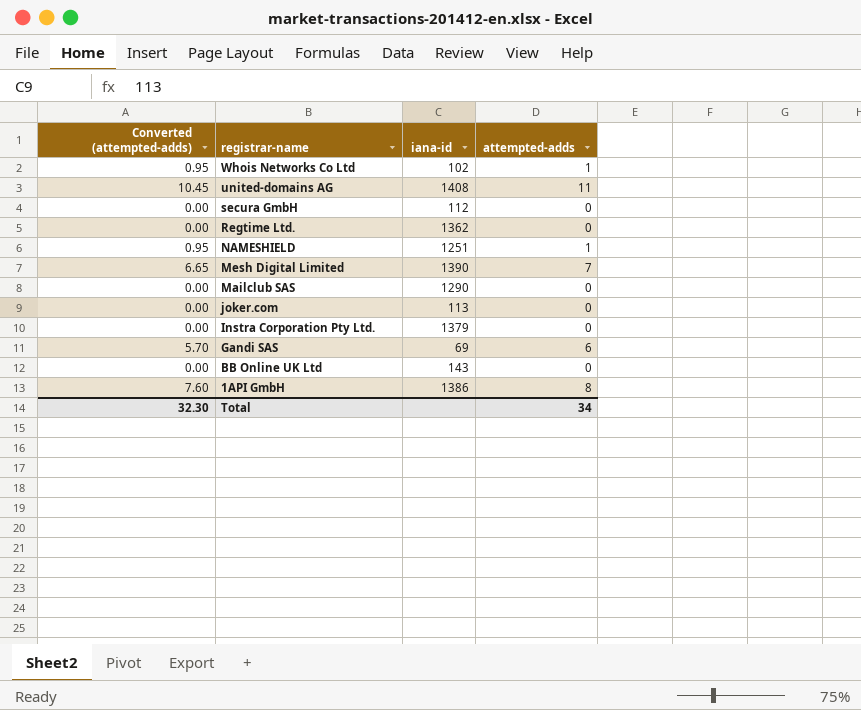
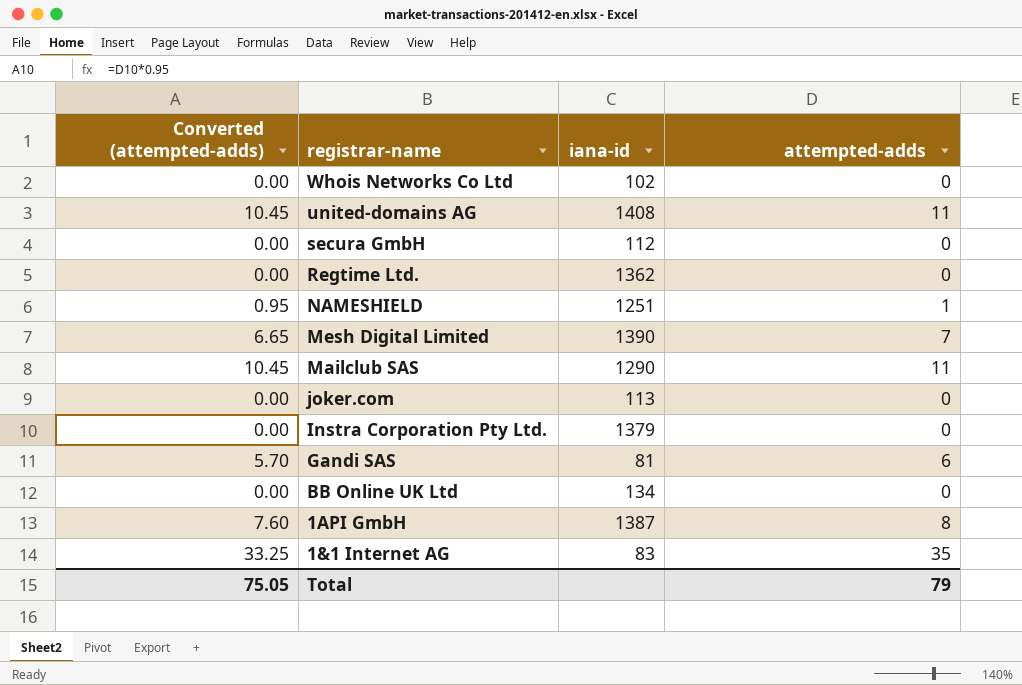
Whois Networks Co Ltd | Converted (attempted-adds): 0.95 -> 0.00
Whois Networks Co Ltd | attempted-adds: 1 -> 0
Mailclub SAS | Converted (attempted-adds): 0.00 -> 10.45
Mailclub SAS | attempted-adds: 0 -> 11
Gandi SAS | iana-id: 69 -> 81
BB Online UK Ltd | iana-id: 143 -> 134
1API GmbH | iana-id: 1386 -> 1387
row 1&1 Internet AG: none -> 33.25 | 83 | 35
Total | Converted (attempted-adds): 32.30 -> 75.05
Total | attempted-adds: 34 -> 79

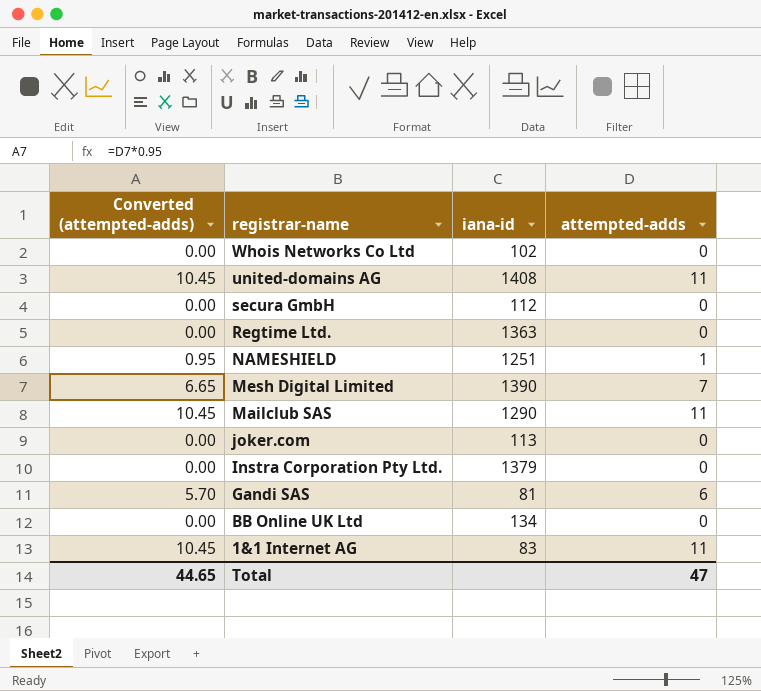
row 1API GmbH: 7.60 | 1387 | 8 -> none
Regtime Ltd. | iana-id: 1362 -> 1363
1&1 Internet AG | Converted (attempted-adds): 33.25 -> 10.45
1&1 Internet AG | attempted-adds: 35 -> 11
Total | Converted (attempted-adds): 75.05 -> 44.65
Total | attempted-adds: 79 -> 47

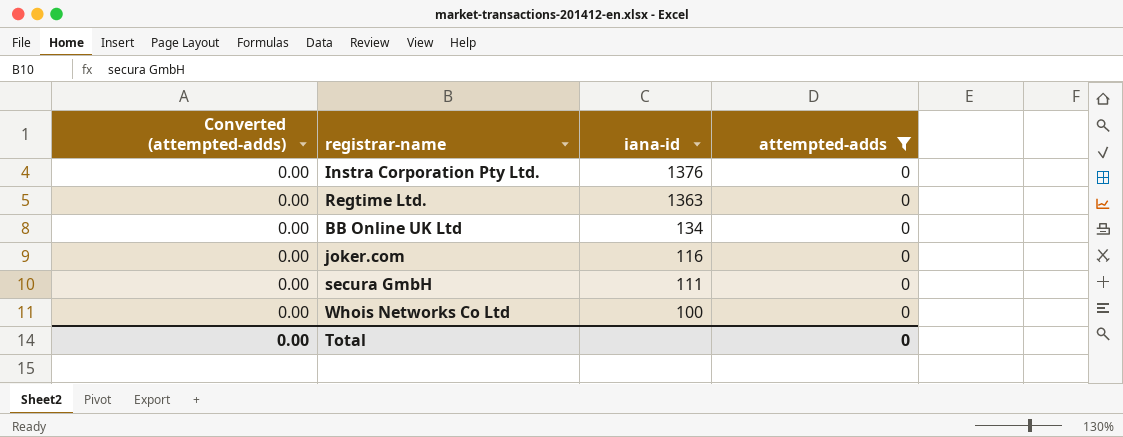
filter: none -> attempted-adds = 0
row order: registrar-name descending -> iana-id descending
Instra Corporation Pty Ltd. | iana-id: 1379 -> 1376
joker.com | iana-id: 113 -> 116
secura GmbH | iana-id: 112 -> 111
Whois Networks Co Ltd | iana-id: 102 -> 100
Total | Converted (attempted-adds): 44.65 -> 0.00
Total | attempted-adds: 47 -> 0

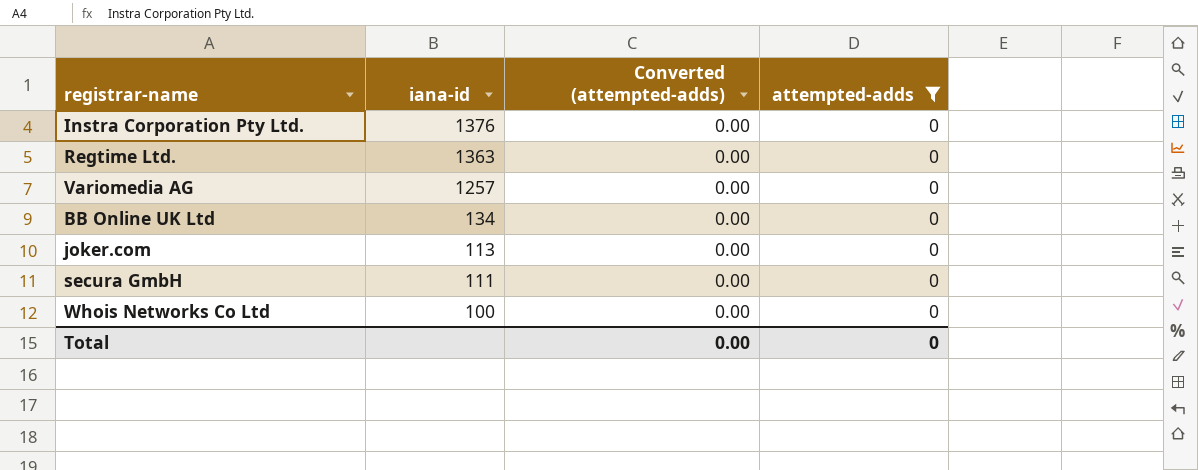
column Converted (attempted-adds) | position: 1 -> 3
row Variomedia AG: none -> 1257 | 0.00 | 0
joker.com | iana-id: 116 -> 113

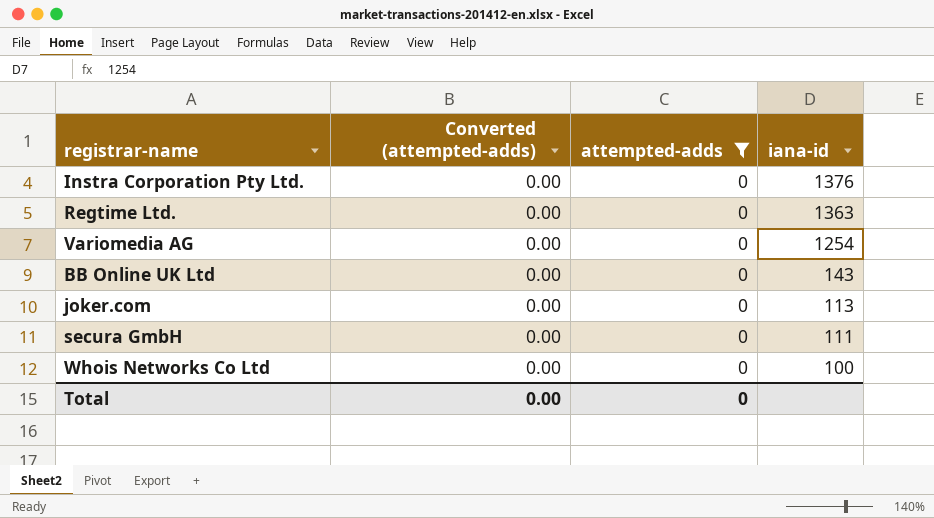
column iana-id | position: 2 -> 4
Variomedia AG | iana-id: 1257 -> 1254
BB Online UK Ltd | iana-id: 134 -> 143

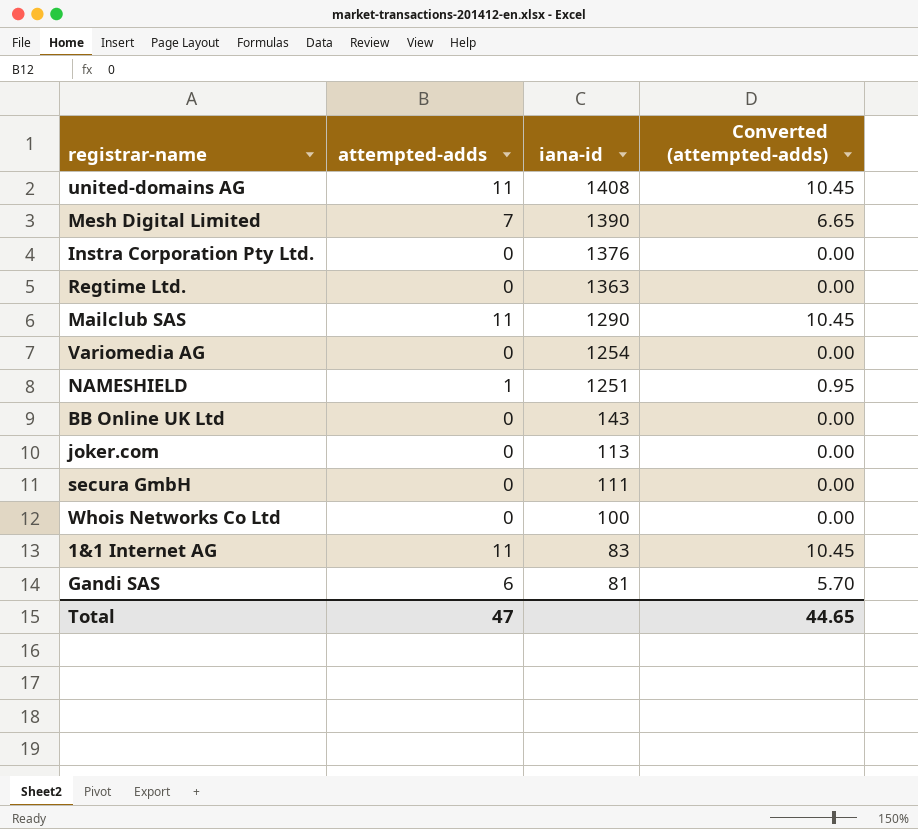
filter: attempted-adds = 0 -> none
column Converted (attempted-adds) | position: 2 -> 4
Total | attempted-adds: 0 -> 47
Total | Converted (attempted-adds): 0.00 -> 44.65

